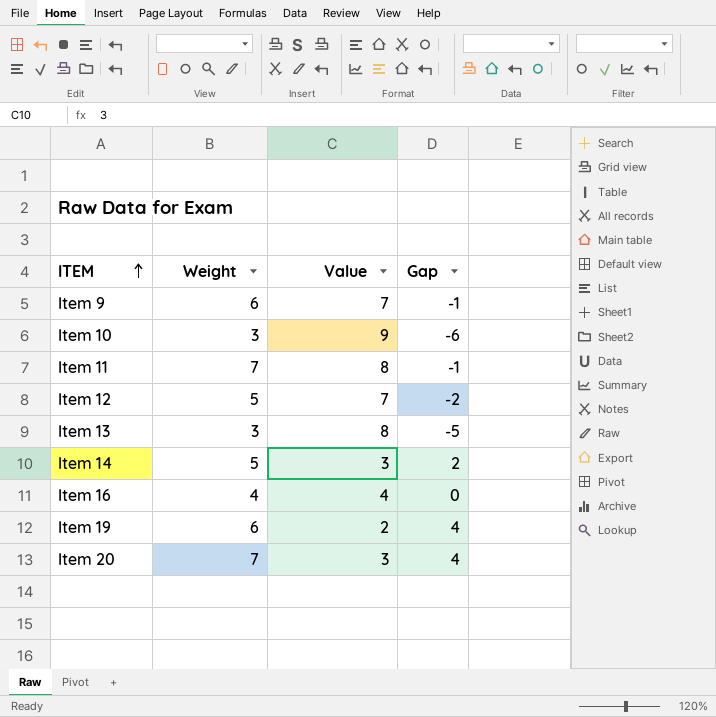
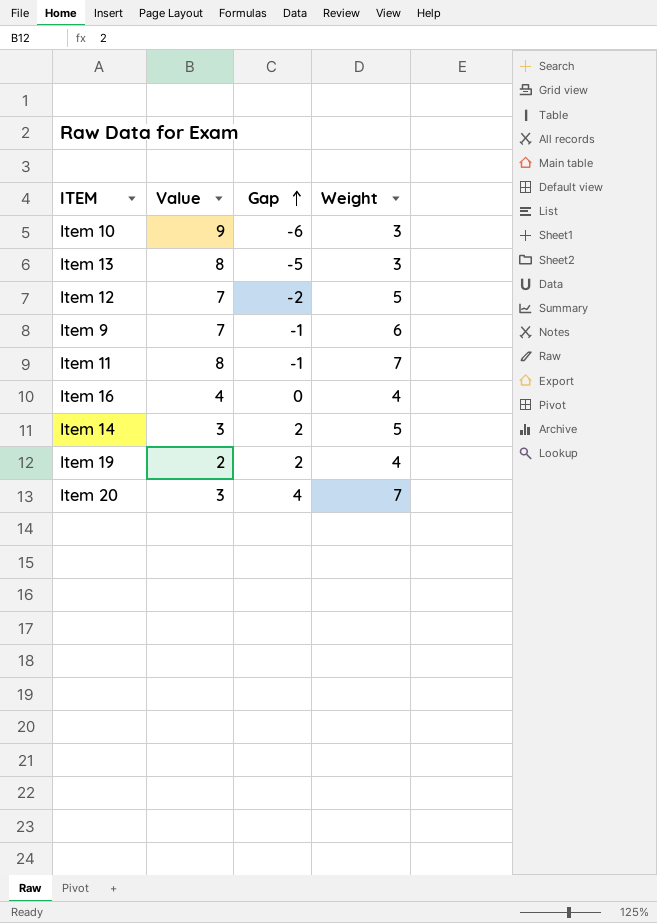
row order: ITEM ascending -> Gap ascending
column Weight | position: 2 -> 4
Item 19 | Gap: 4 -> 2
Item 19 | Weight: 6 -> 4

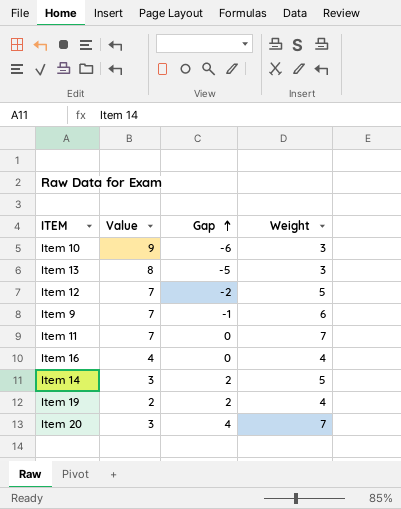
Item 11 | Value: 8 -> 7
Item 11 | Gap: -1 -> 0

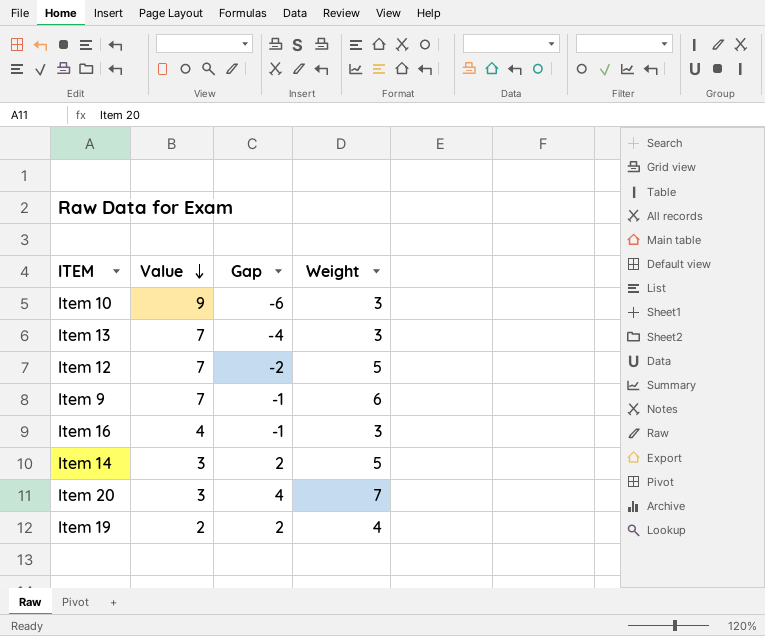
row order: Gap ascending -> Value descending
row Item 11: 7 | 0 | 7 -> none
Item 13 | Value: 8 -> 7
Item 13 | Gap: -5 -> -4
Item 16 | Gap: 0 -> -1
Item 16 | Weight: 4 -> 3

